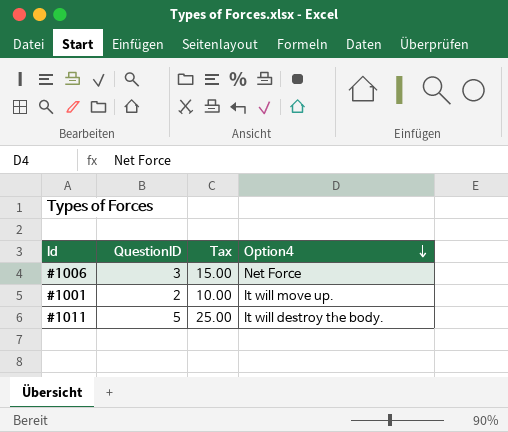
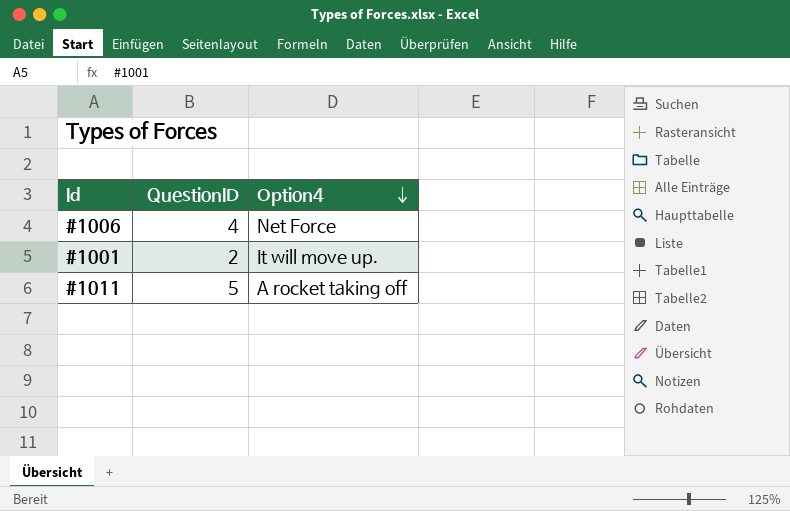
column Tax | formula: [QuestionID] * 5 -> none
#1006 | QuestionID: 3 -> 4
#1011 | Option4: It will destroy the body. -> A rocket taking off

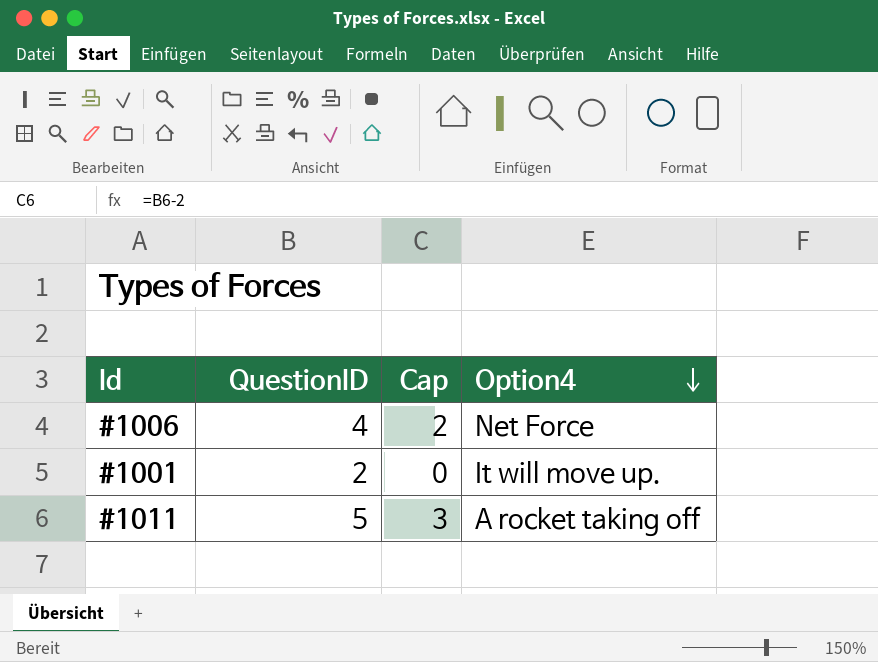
column Cap | formula: none -> [QuestionID] - 2

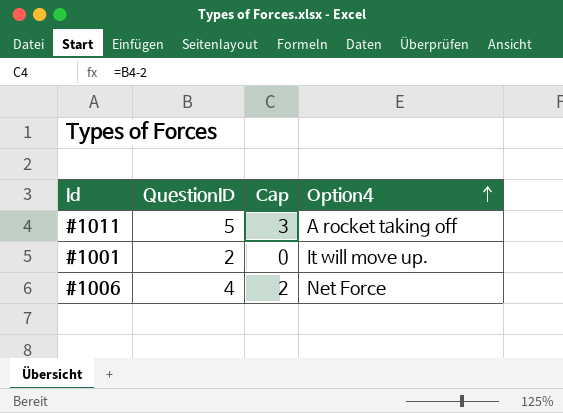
row order: Option4 descending -> Option4 ascending

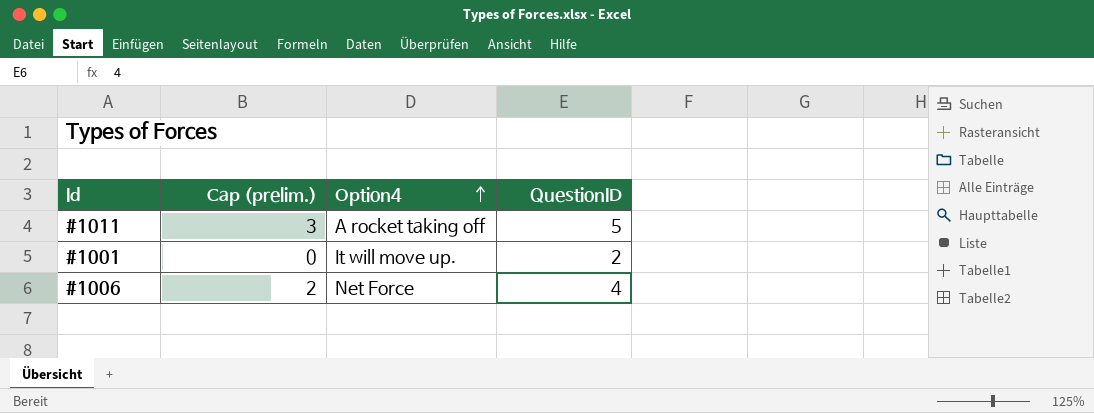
column name: Cap -> Cap (prelim.)
column QuestionID | position: 2 -> 4

